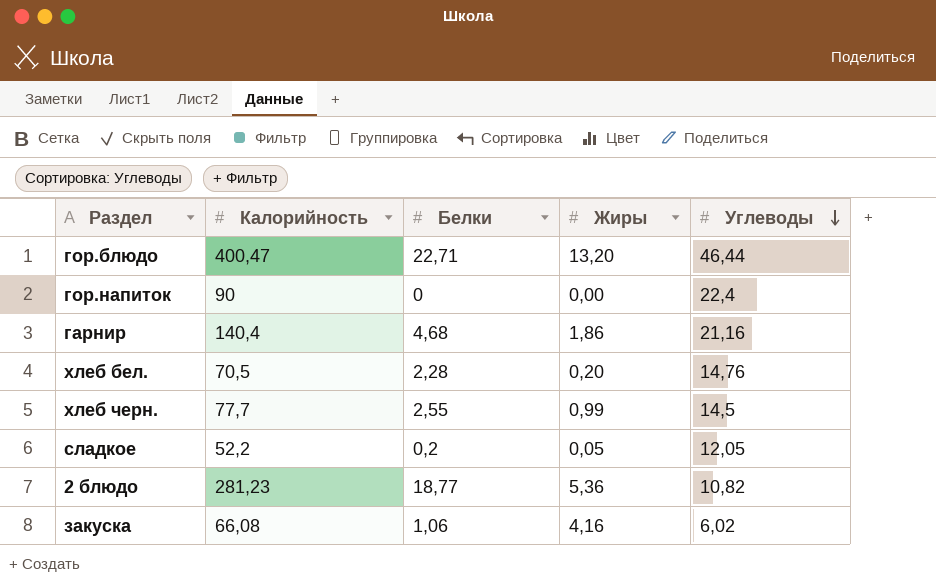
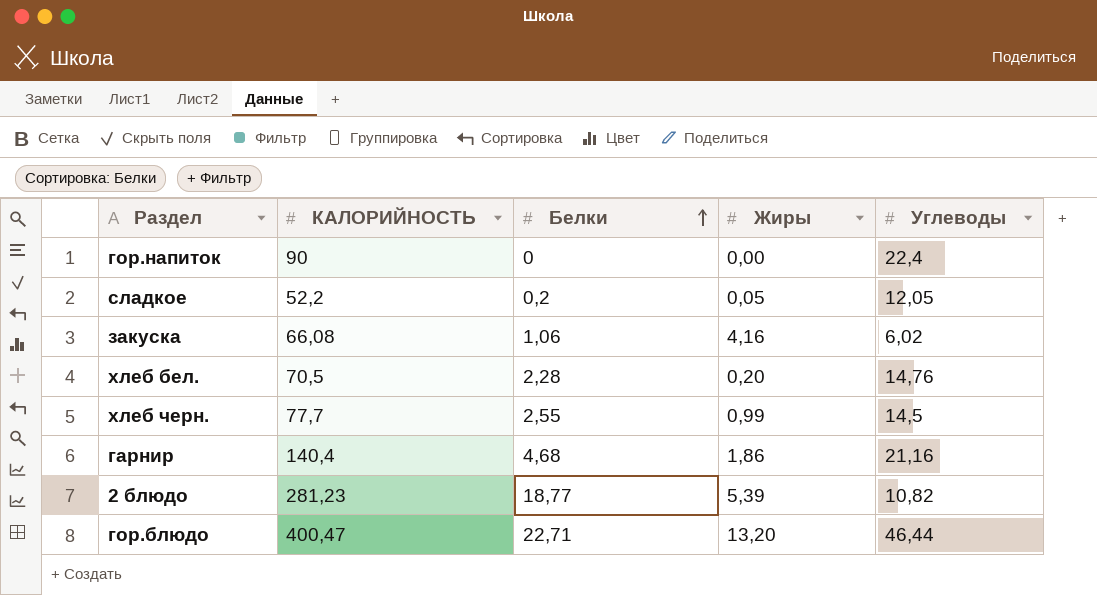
row order: Углеводы descending -> Белки ascending
column name: Калорийность -> КАЛОРИЙНОСТЬ
2 блюдо | Жиры: 5,36 -> 5,39

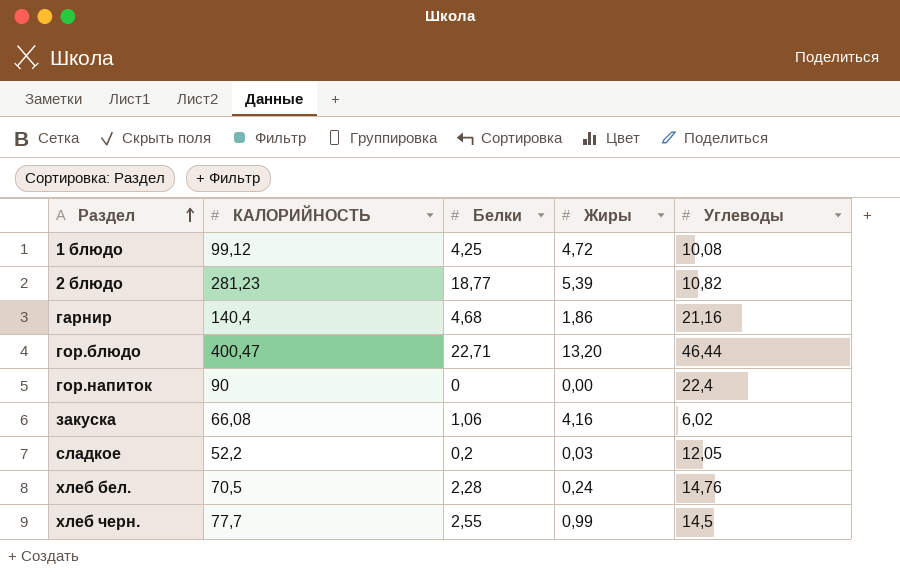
row order: Белки ascending -> Раздел ascending
row 1 блюдо: none -> 99,12 | 4,25 | 4,72 | 10,08
сладкое | Жиры: 0,05 -> 0,03
хлеб бел. | Жиры: 0,20 -> 0,24

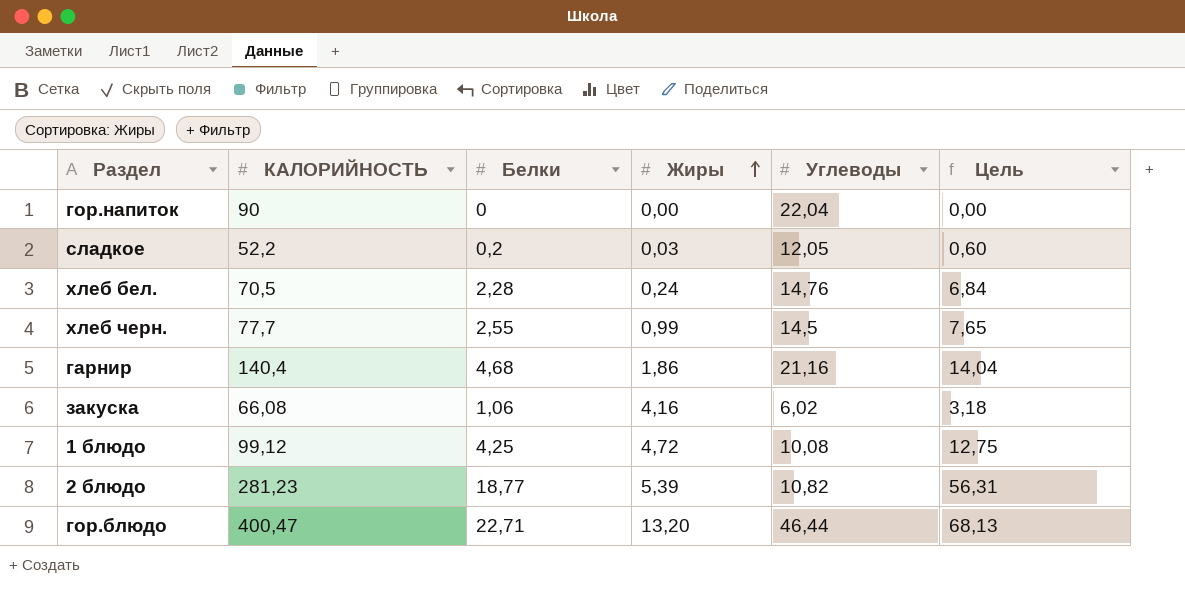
row order: Раздел ascending -> Жиры ascending
column Цель | formula: none -> [Белки] * 3
гор.напиток | Углеводы: 22,4 -> 22,04

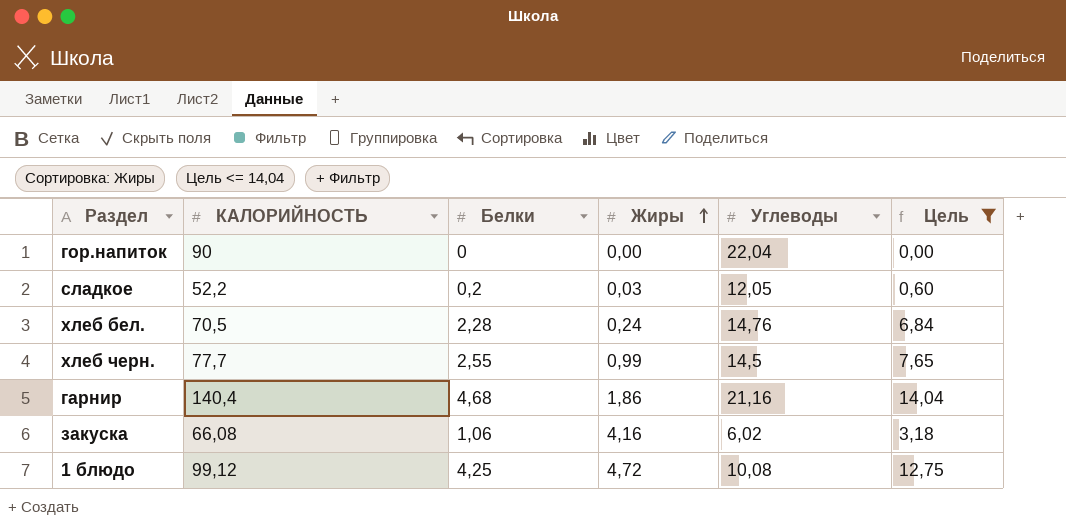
filter: none -> Цель <= 14,04

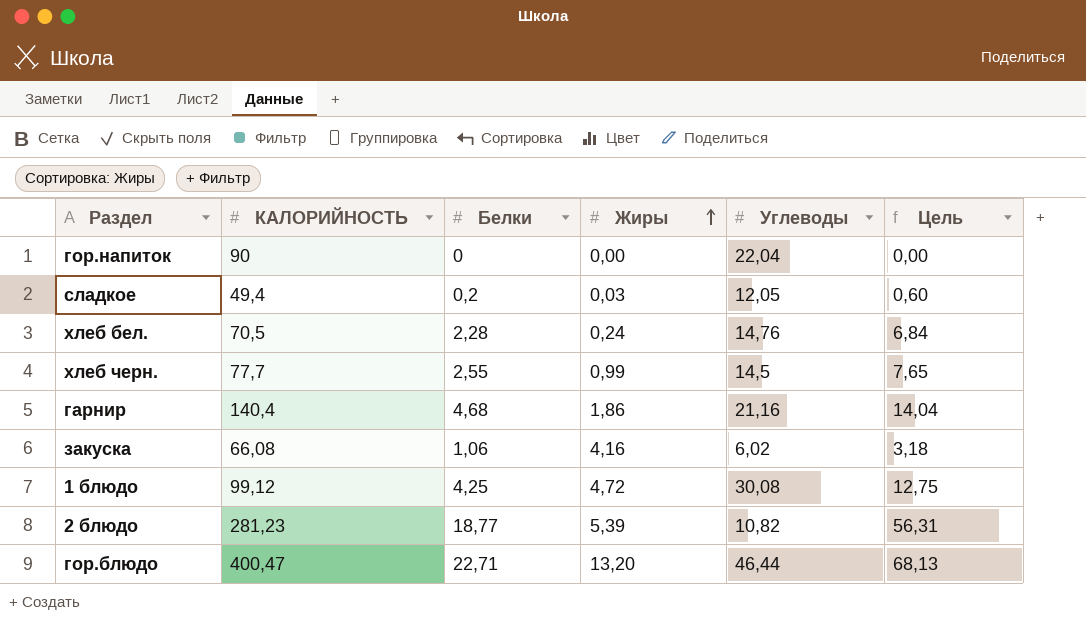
filter: Цель <= 14,04 -> none
сладкое | КАЛОРИЙНОСТЬ: 52,2 -> 49,4
1 блюдо | Углеводы: 10,08 -> 30,08

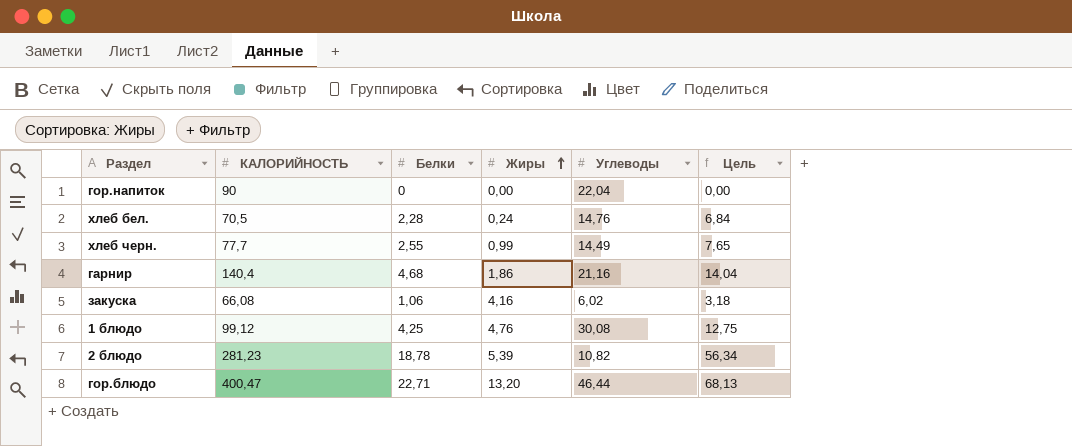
row сладкое: 49,4 | 0,2 | 0,03 | 12,05 | 0,60 -> none
хлеб черн. | Углеводы: 14,5 -> 14,49
1 блюдо | Жиры: 4,72 -> 4,76
2 блюдо | Белки: 18,77 -> 18,78
2 блюдо | Цель: 56,31 -> 56,34

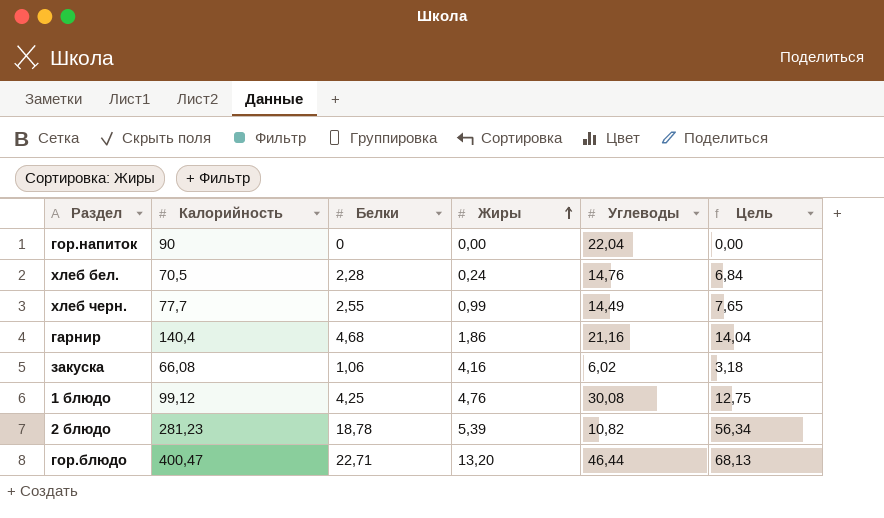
column name: КАЛОРИЙНОСТЬ -> Калорийность

